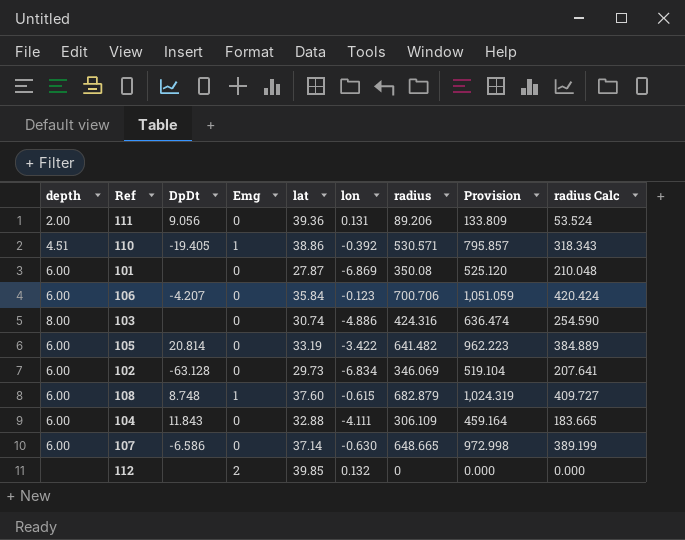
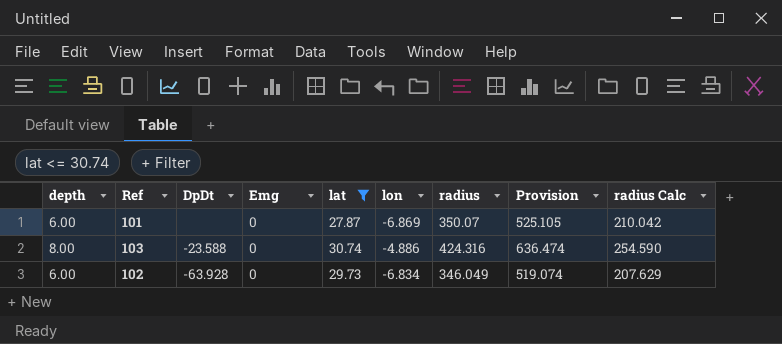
filter: none -> lat <= 30.74
101 | radius: 350.08 -> 350.07
101 | Provision: 525.120 -> 525.105
101 | radius Calc: 210.048 -> 210.042
103 | DpDt: none -> -23.588
102 | DpDt: -63.128 -> -63.928
102 | radius: 346.069 -> 346.049
102 | Provision: 519.104 -> 519.074
102 | radius Calc: 207.641 -> 207.629

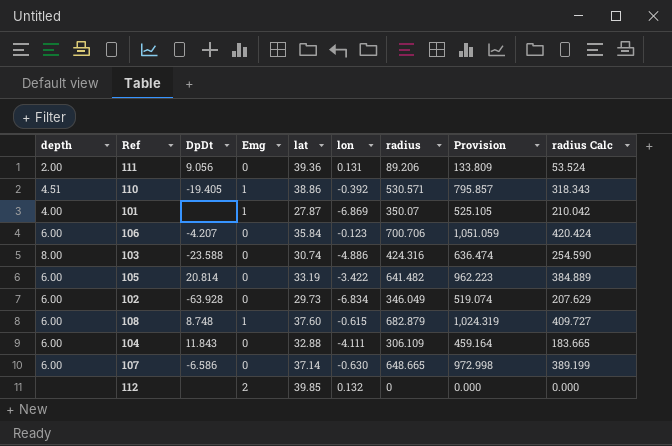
filter: lat <= 30.74 -> none
101 | depth: 6.00 -> 4.00
101 | Emg: 0 -> 1

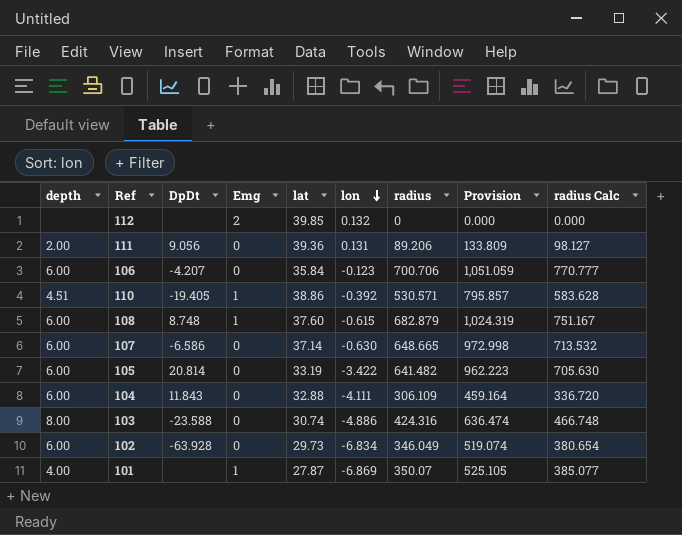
row order: none -> lon descending
column radius Calc | formula: [radius] * 0.6 -> [radius] * 1.1

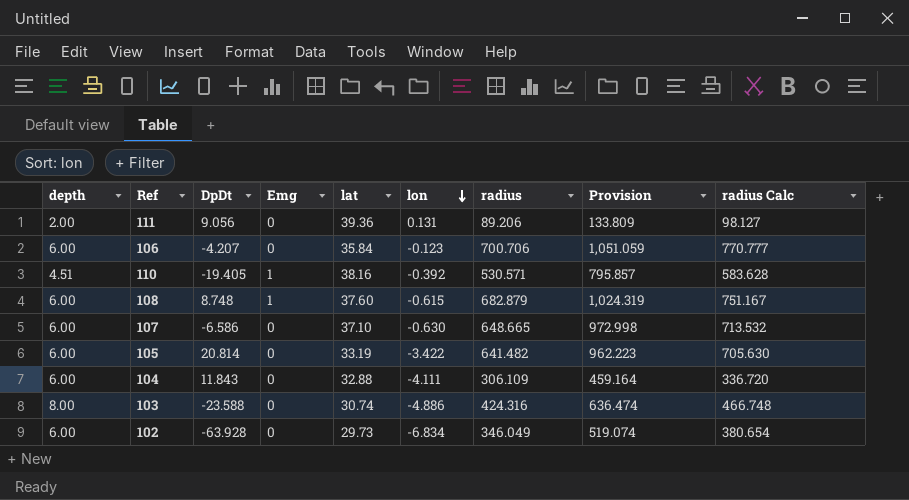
row 112: none | none | 2 | 39.85 | 0.132 | 0 | 0.000 | 0.000 -> none
row 101: 4.00 | none | 1 | 27.87 | -6.869 | 350.07 | 525.105 | 385.077 -> none
110 | lat: 38.86 -> 38.16
107 | lat: 37.14 -> 37.10

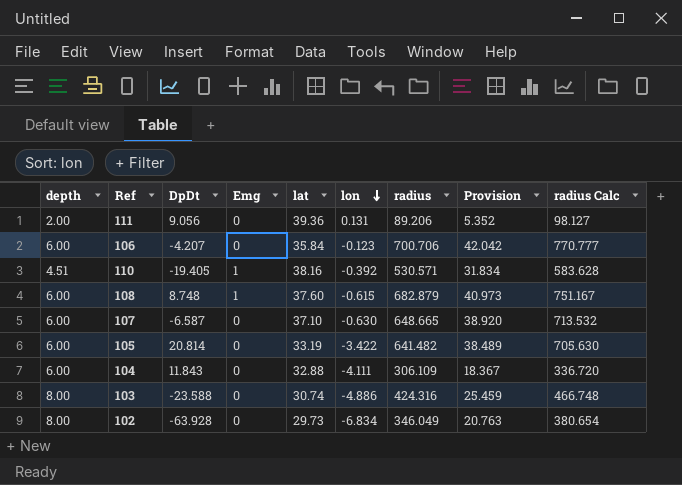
column Provision | formula: [radius] * 1.5 -> [radius] * 0.06
107 | DpDt: -6.586 -> -6.587
102 | depth: 6.00 -> 8.00

